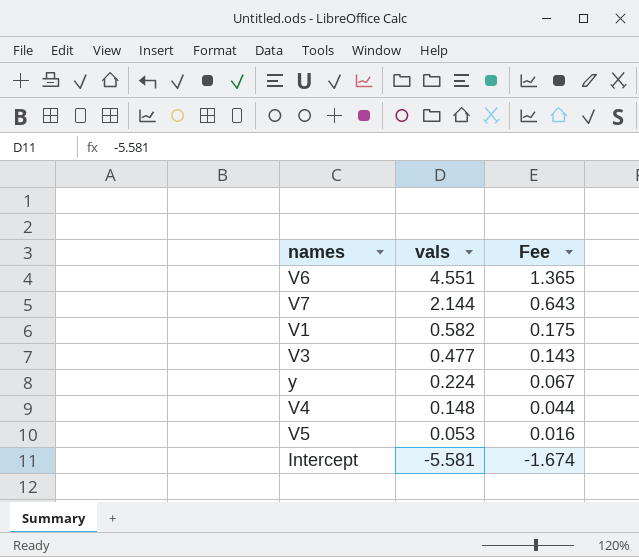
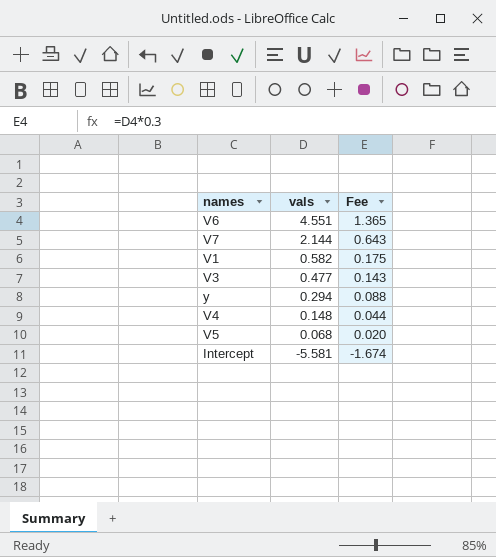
y | vals: 0.224 -> 0.294
y | Fee: 0.067 -> 0.088
V5 | vals: 0.053 -> 0.068
V5 | Fee: 0.016 -> 0.020

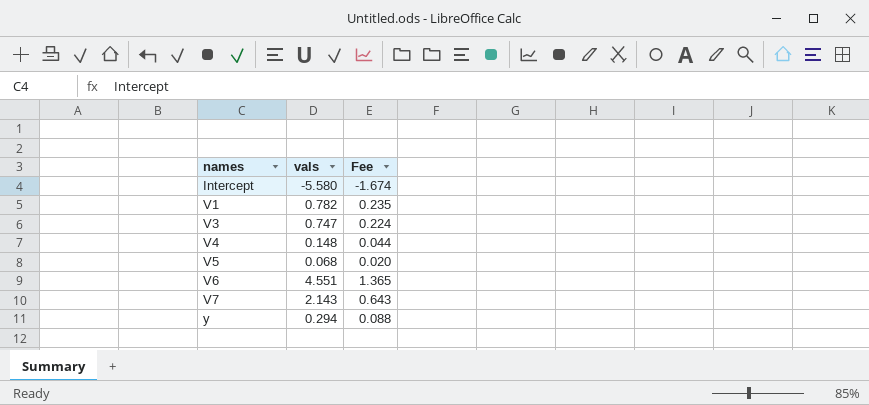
row order: vals descending -> names ascending
Intercept | vals: -5.581 -> -5.580
V1 | vals: 0.582 -> 0.782
V1 | Fee: 0.175 -> 0.235
V3 | vals: 0.477 -> 0.747
V3 | Fee: 0.143 -> 0.224
V7 | vals: 2.144 -> 2.143

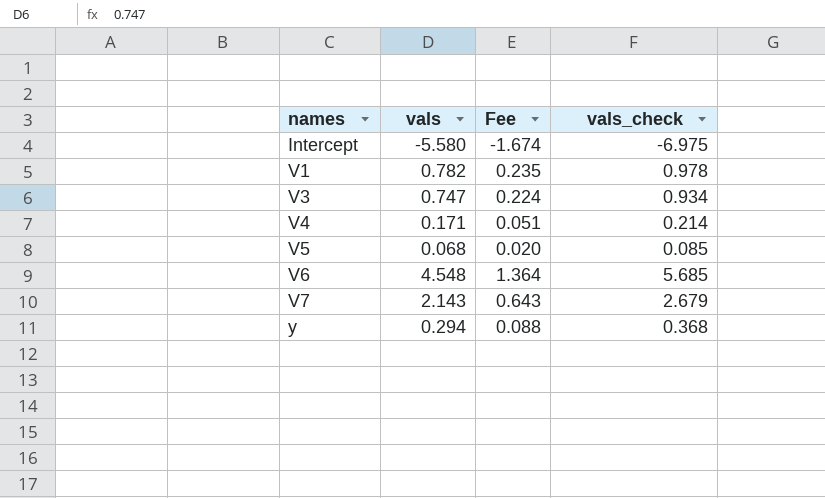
column vals_check | formula: none -> [vals] * 1.25
V4 | vals: 0.148 -> 0.171
V4 | Fee: 0.044 -> 0.051
V6 | vals: 4.551 -> 4.548
V6 | Fee: 1.365 -> 1.364

